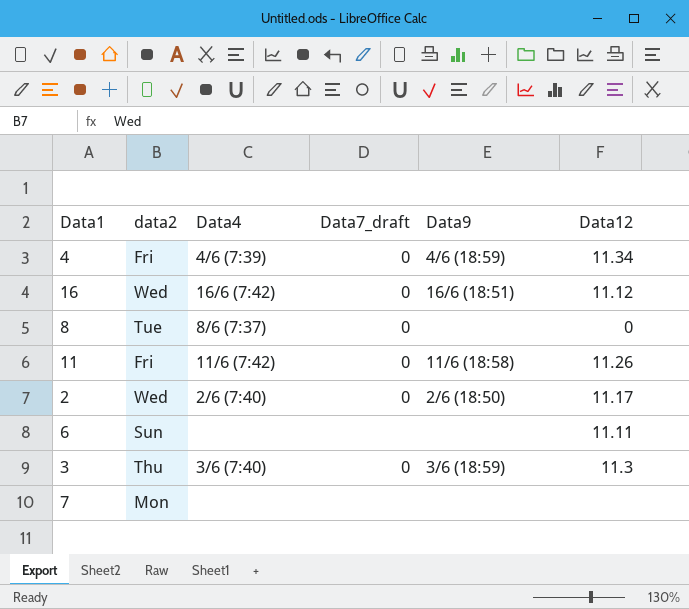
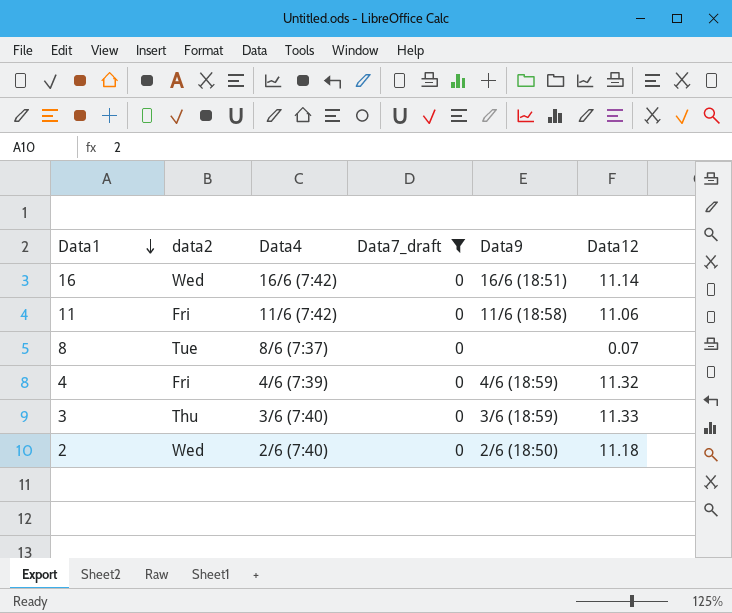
filter: none -> Data7_draft = 0
row order: none -> Data1 descending
16 | Data12: 11.12 -> 11.14
11 | Data12: 11.26 -> 11.06
8 | Data12: 0 -> 0.07
4 | Data12: 11.34 -> 11.32
3 | Data12: 11.3 -> 11.33
2 | Data12: 11.17 -> 11.18

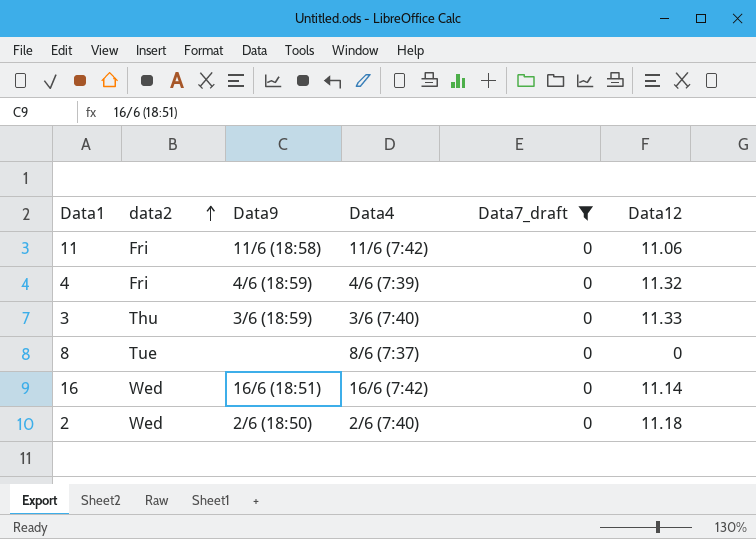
row order: Data1 descending -> data2 ascending
column Data9 | position: 5 -> 3
8 | Data12: 0.07 -> 0

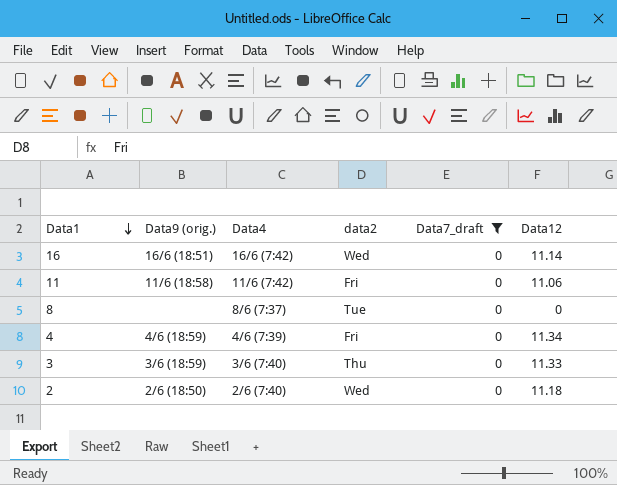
row order: data2 ascending -> Data1 descending
column name: Data9 -> Data9 (orig.)
column data2 | position: 2 -> 4
4 | Data12: 11.32 -> 11.34

